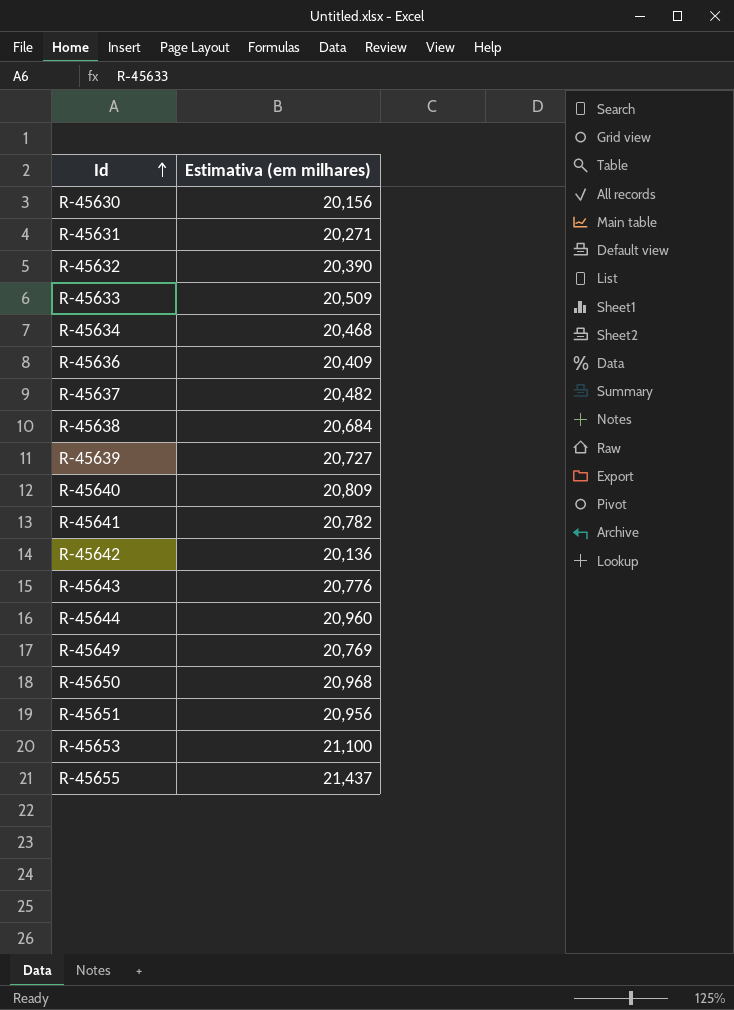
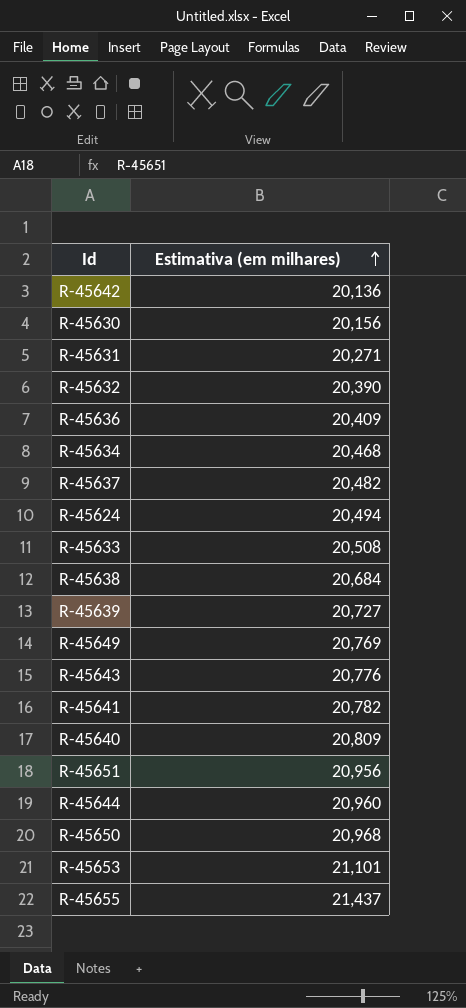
row order: Id ascending -> Estimativa (em milhares) ascending
row R-45624: none -> 20,494
R-45633 | Estimativa (em milhares): 20,509 -> 20,508
R-45653 | Estimativa (em milhares): 21,100 -> 21,101

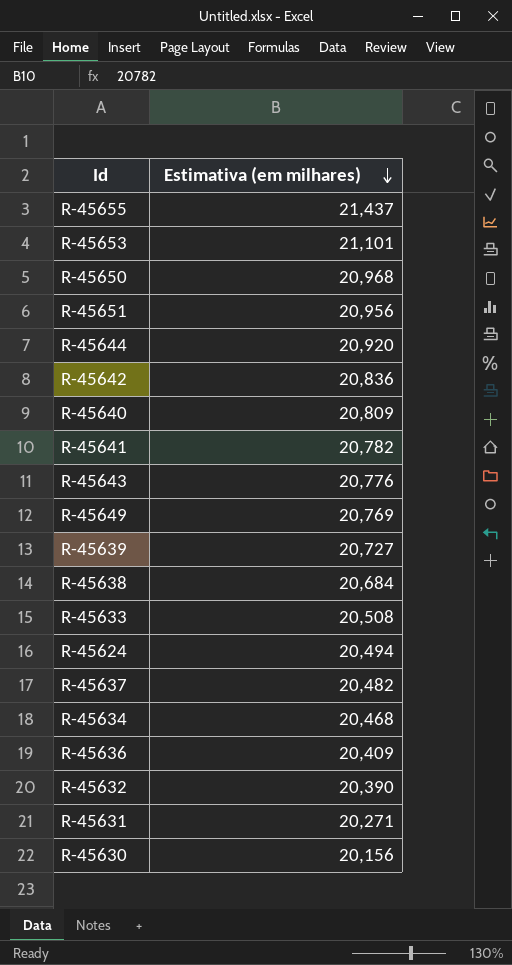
row order: Estimativa (em milhares) ascending -> Estimativa (em milhares) descending
R-45644 | Estimativa (em milhares): 20,960 -> 20,920
R-45642 | Estimativa (em milhares): 20,136 -> 20,836

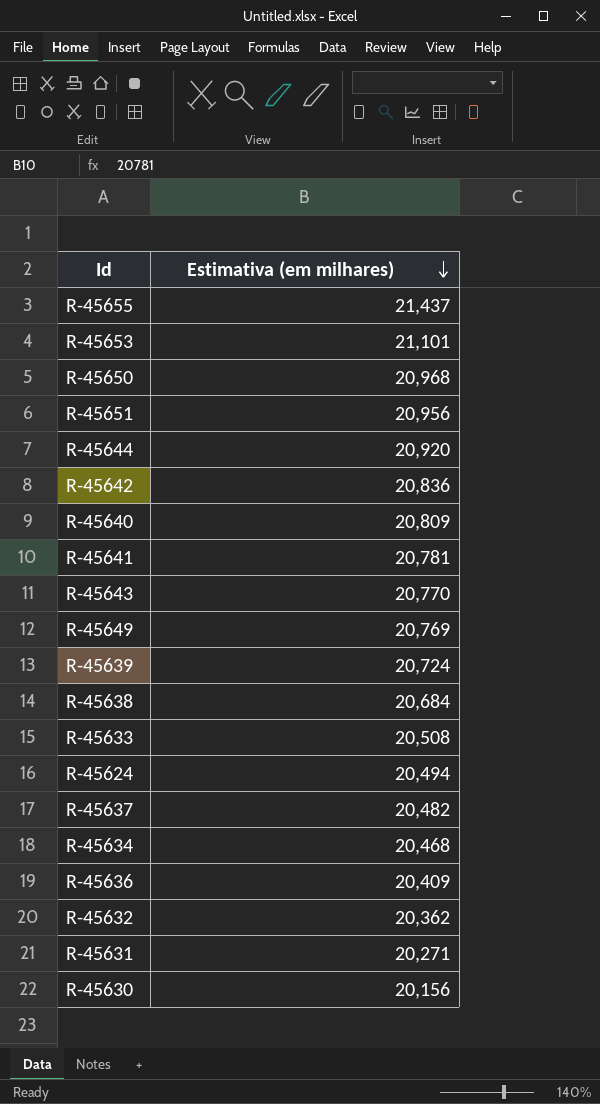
R-45641 | Estimativa (em milhares): 20,782 -> 20,781
R-45643 | Estimativa (em milhares): 20,776 -> 20,770
R-45639 | Estimativa (em milhares): 20,727 -> 20,724
R-45632 | Estimativa (em milhares): 20,390 -> 20,362

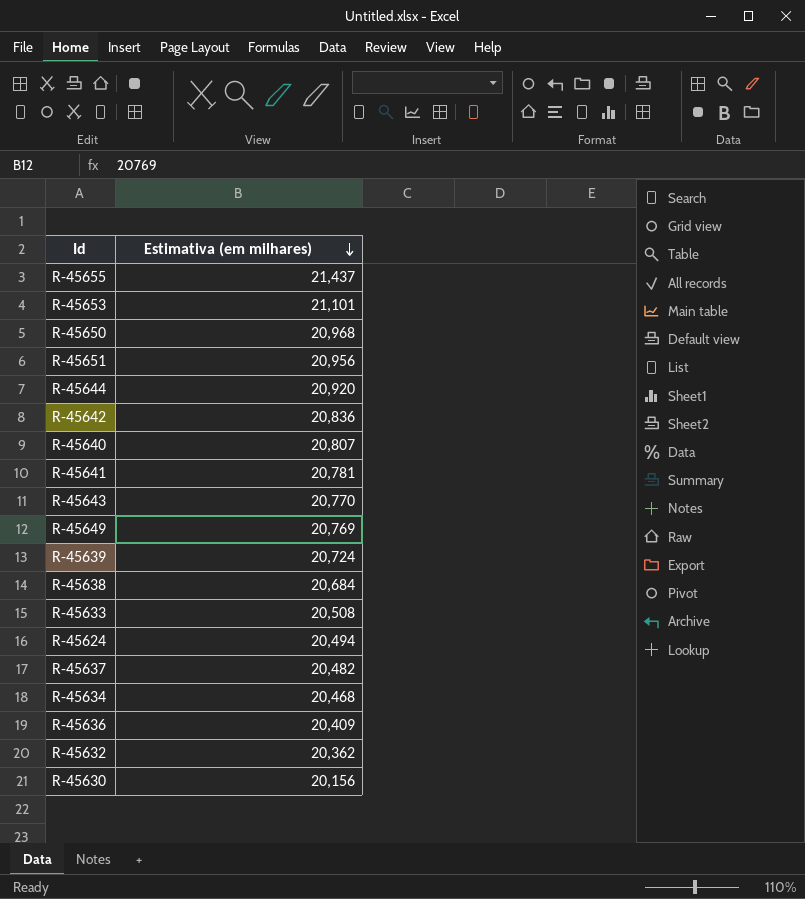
row R-45631: 20,271 -> none
R-45640 | Estimativa (em milhares): 20,809 -> 20,807

